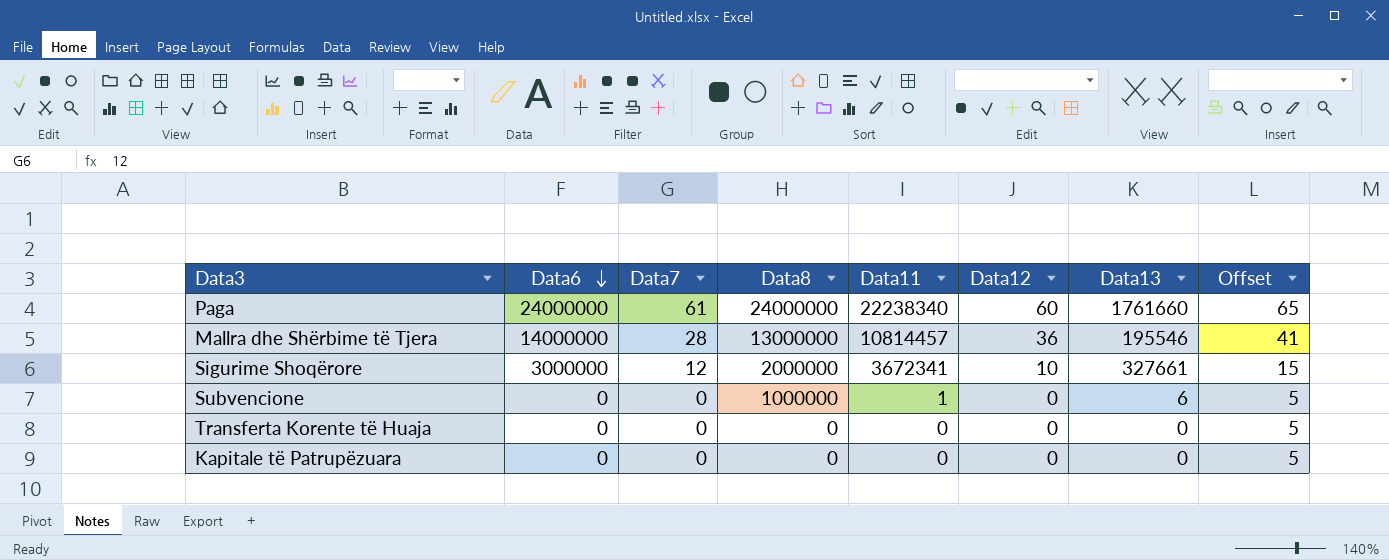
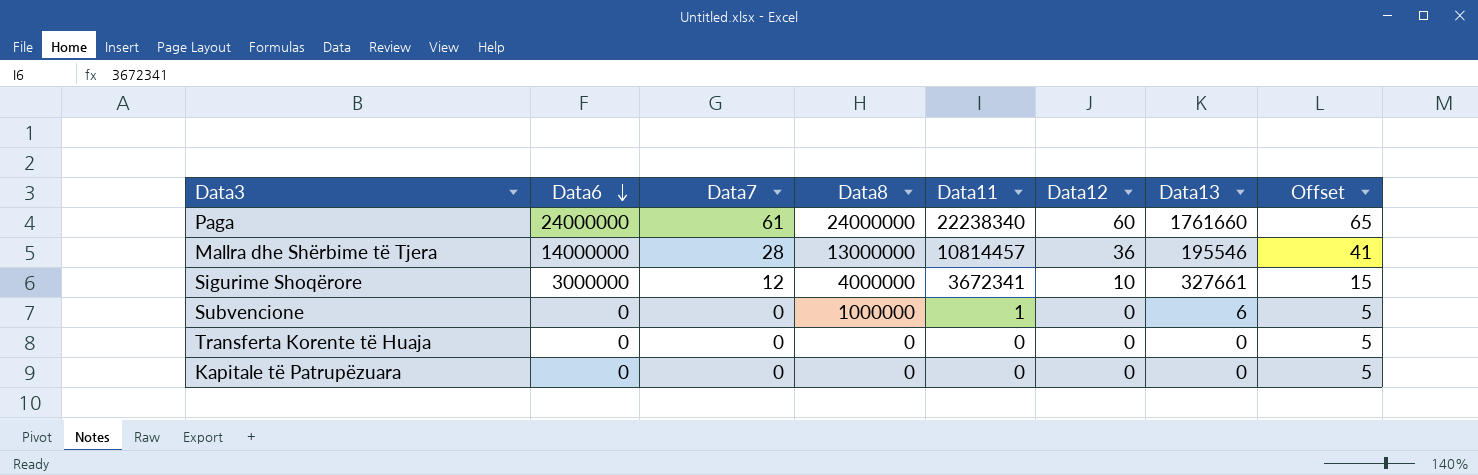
Sigurime Shoqërore | Data8: 2000000 -> 4000000

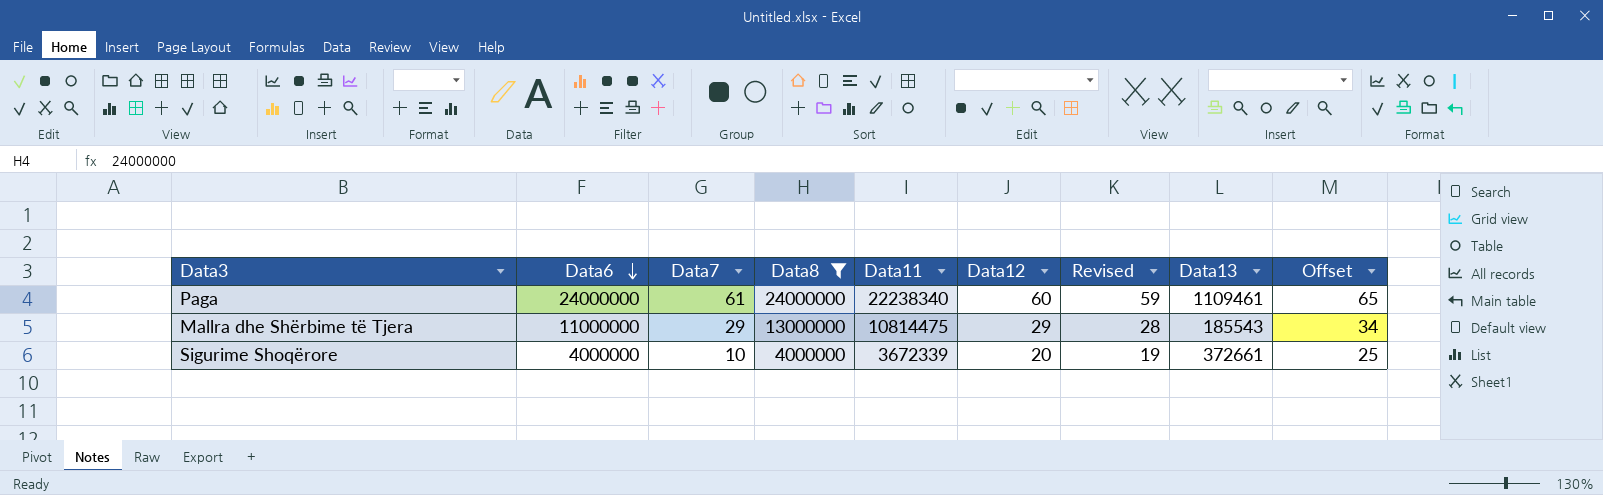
filter: none -> Data8 >= 4000000
column Revised | formula: none -> [Data12] - 1
Paga | Data13: 1761660 -> 1109461
Mallra dhe Shërbime të Tjera | Data6: 14000000 -> 11000000
Mallra dhe Shërbime të Tjera | Data7: 28 -> 29
Mallra dhe Shërbime të Tjera | Data11: 10814457 -> 10814475
Mallra dhe Shërbime të Tjera | Data12: 36 -> 29
Mallra dhe Shërbime të Tjera | Data13: 195546 -> 185543
Mallra dhe Shërbime të Tjera | Offset: 41 -> 34
Sigurime Shoqërore | Data6: 3000000 -> 4000000
Sigurime Shoqërore | Data7: 12 -> 10
Sigurime Shoqërore | Data11: 3672341 -> 3672339
Sigurime Shoqërore | Data12: 10 -> 20
Sigurime Shoqërore | Data13: 327661 -> 372661
Sigurime Shoqërore | Offset: 15 -> 25

